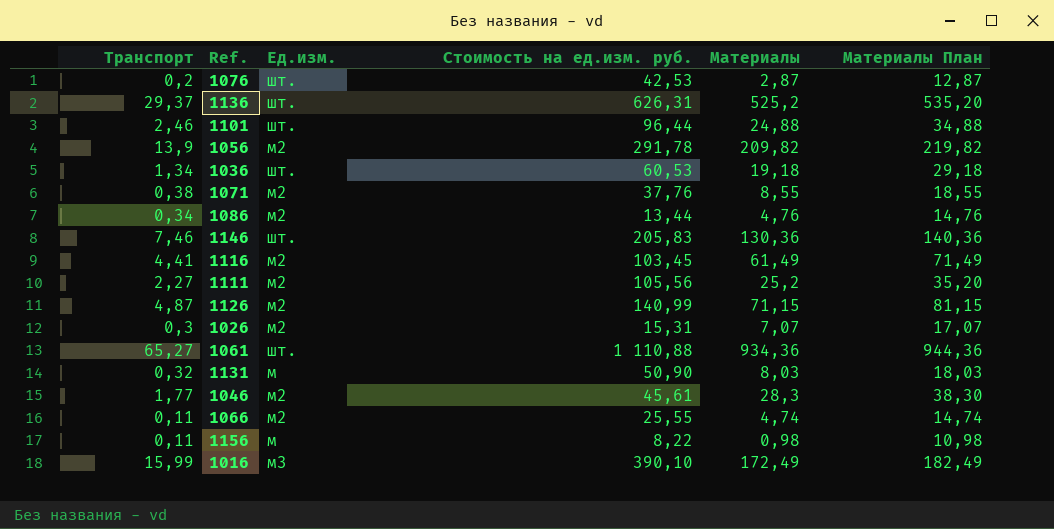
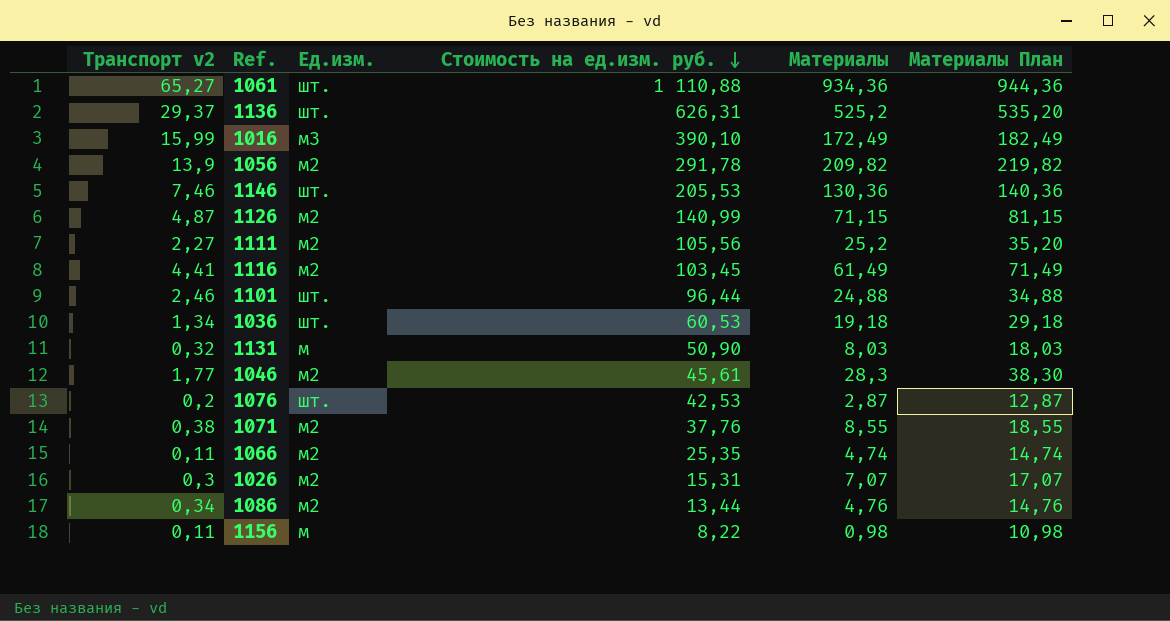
row order: none -> Стоимость на ед.изм. руб. descending
column name: Транспорт -> Транспорт v2
1146 | Стоимость на ед.изм. руб.: 205,83 -> 205,53
1066 | Стоимость на ед.изм. руб.: 25,55 -> 25,35

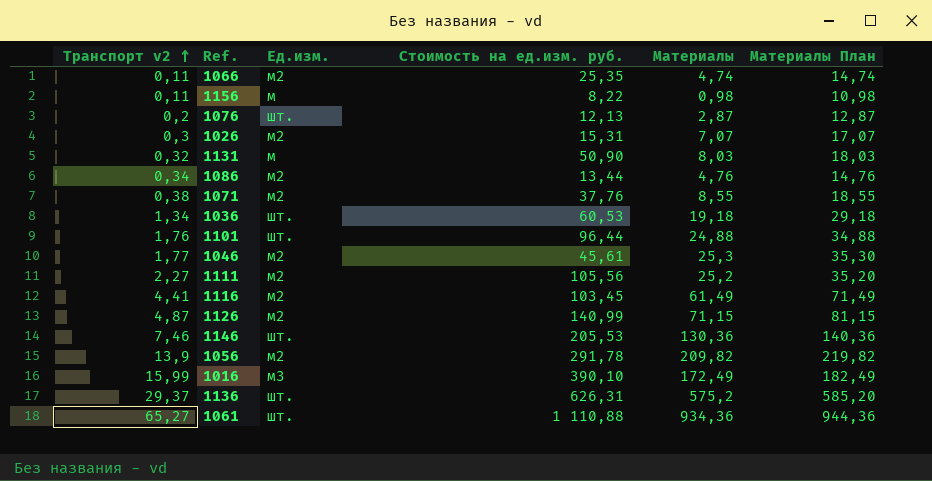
row order: Стоимость на ед.изм. руб. descending -> Транспорт v2 ascending
1076 | Стоимость на ед.изм. руб.: 42,53 -> 12,13
1101 | Транспорт v2: 2,46 -> 1,76
1046 | Материалы: 28,3 -> 25,3
1046 | Материалы План: 38,30 -> 35,30
1136 | Материалы: 525,2 -> 575,2
1136 | Материалы План: 535,20 -> 585,20

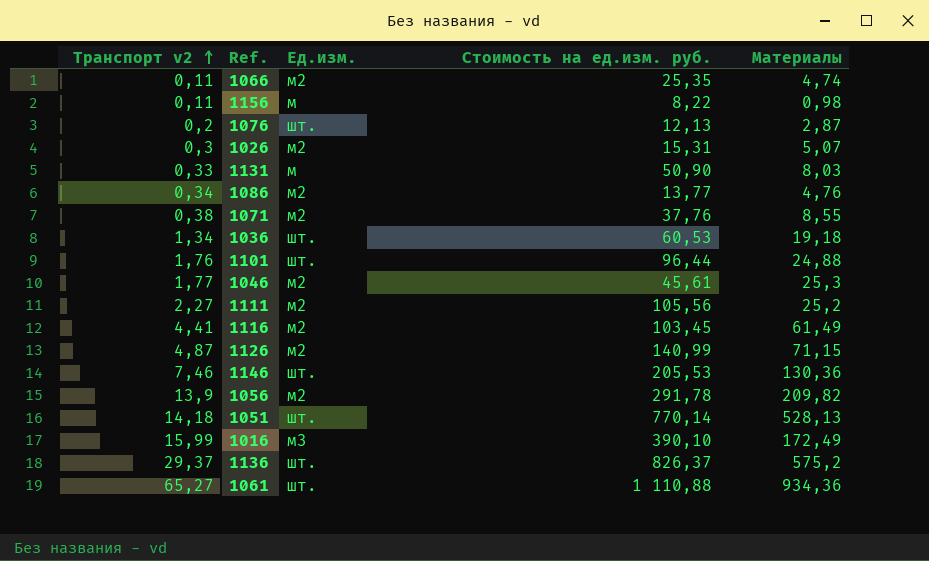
column Материалы План | formula: [Материалы] + 10 -> none
1026 | Материалы: 7,07 -> 5,07
1131 | Транспорт v2: 0,32 -> 0,33
1086 | Стоимость на ед.изм. руб.: 13,44 -> 13,77
row 1051: none -> 14,18 | шт. | 770,14 | 528,13
1136 | Стоимость на ед.изм. руб.: 626,31 -> 826,37

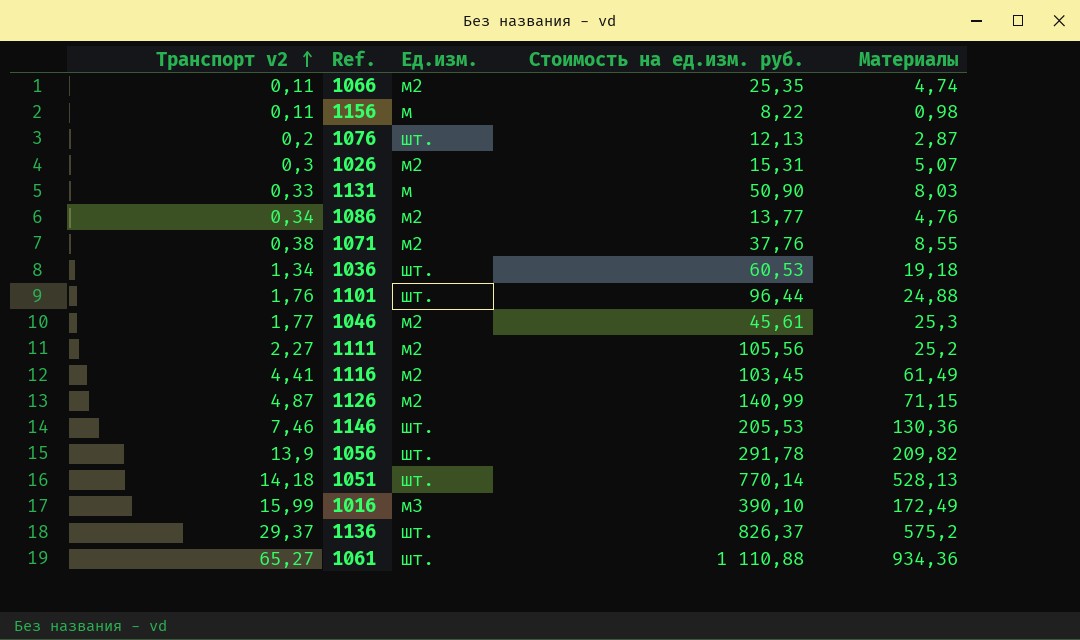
1056 | Ед.изм.: м2 -> шт.

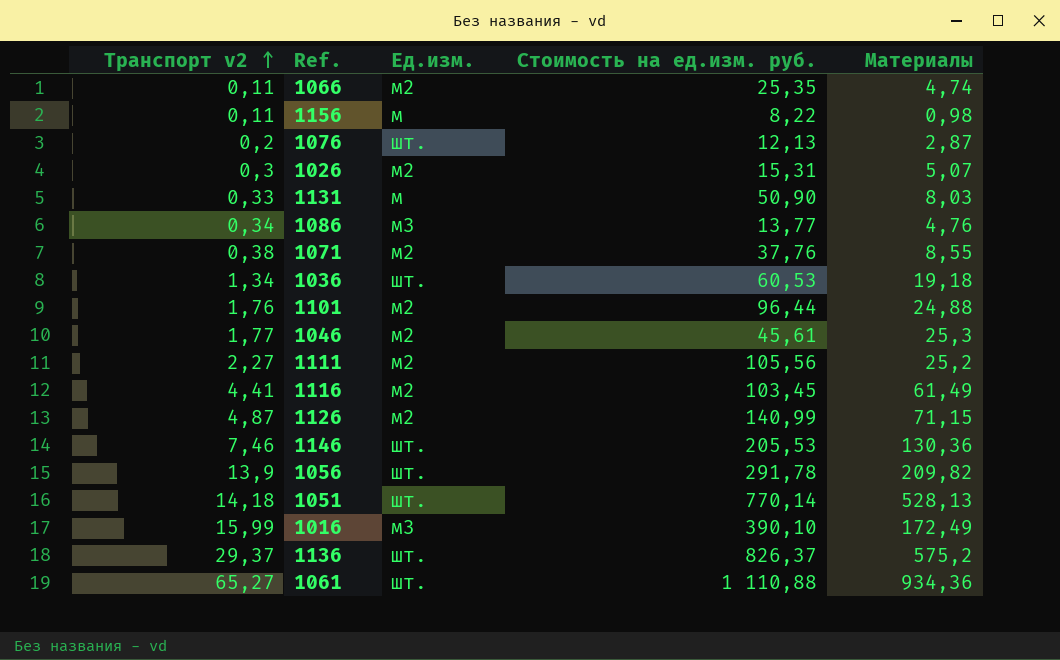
1086 | Ед.изм.: м2 -> м3
1101 | Ед.изм.: шт. -> м2

